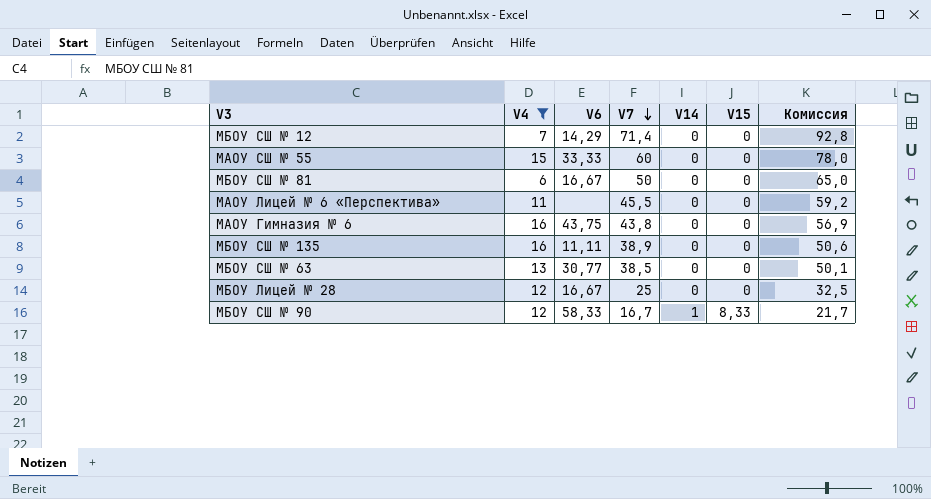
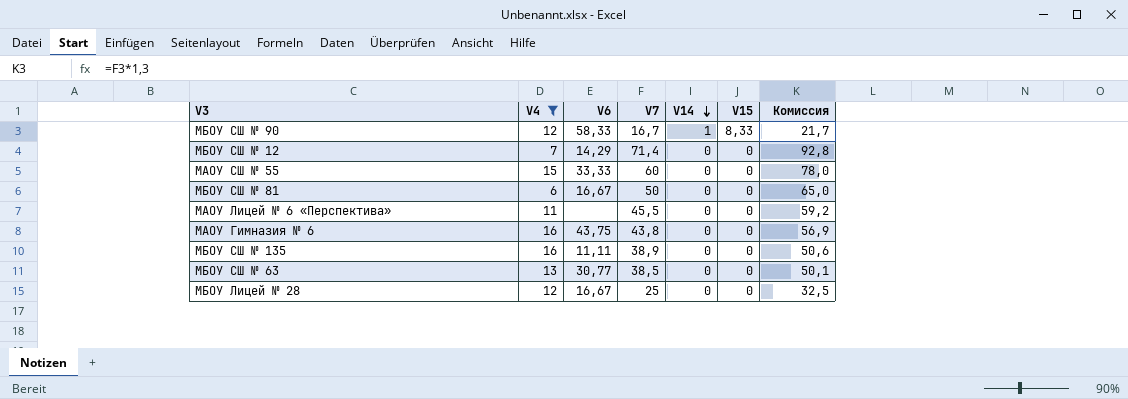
row order: V7 descending -> V14 descending

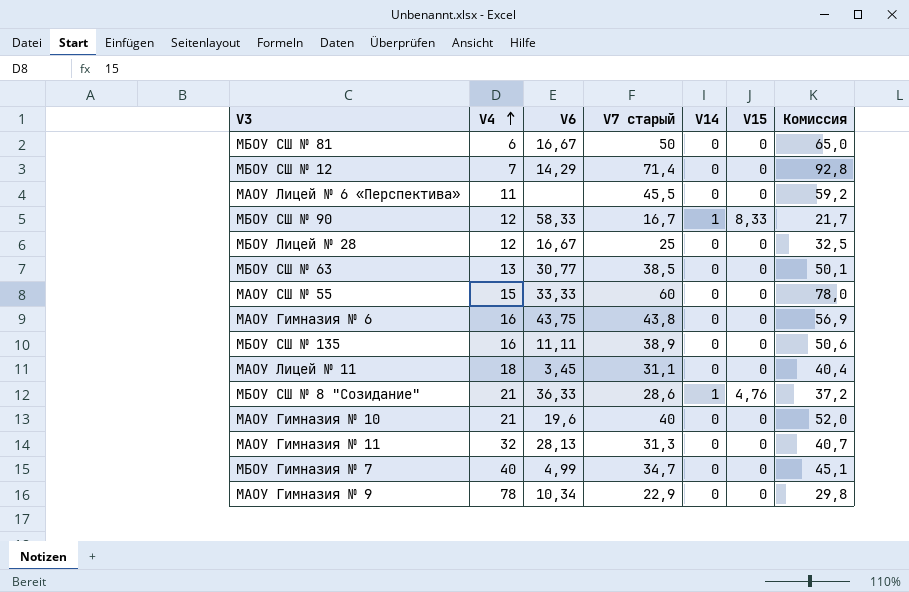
filter: V4 <= 16 -> none
row order: V14 descending -> V4 ascending
column name: V7 -> V7 старый

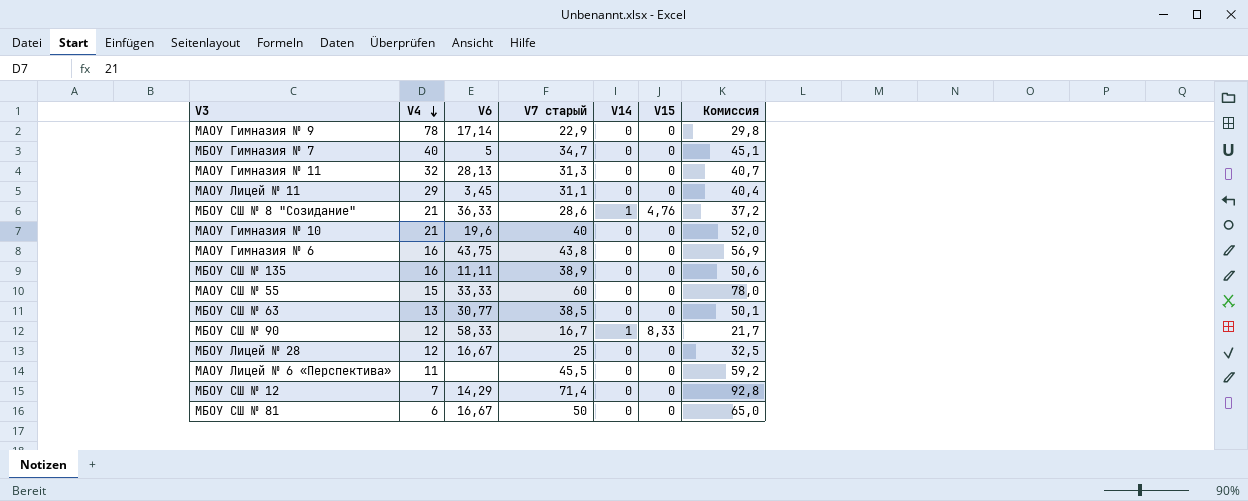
row order: V4 ascending -> V4 descending
МАОУ Гимназия № 9 | V6: 10,34 -> 17,14
МБОУ Гимназия № 7 | V6: 4,99 -> 5
МАОУ Лицей № 11 | V4: 18 -> 29

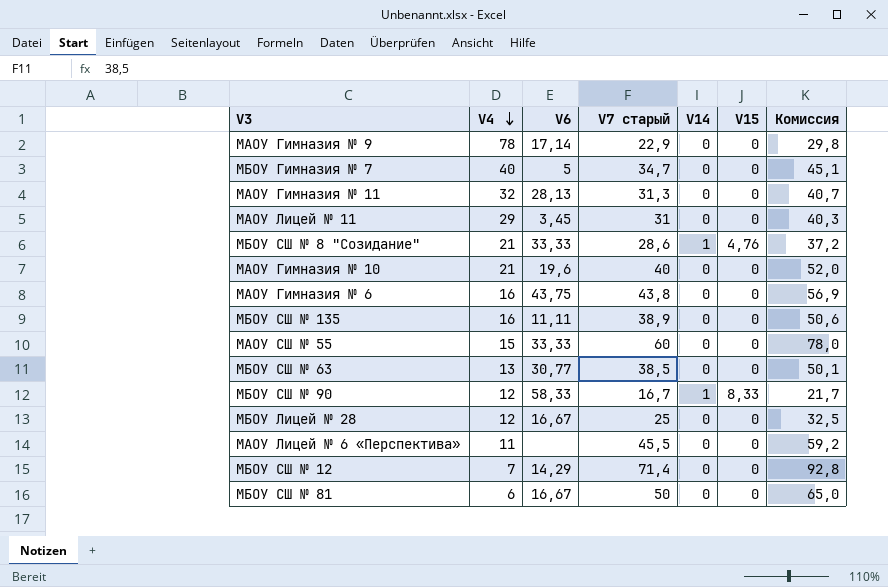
МАОУ Лицей № 11 | V7 старый: 31,1 -> 31
МАОУ Лицей № 11 | Комиссия: 40,4 -> 40,3
МБОУ СШ № 8 "Созидание" | V6: 36,33 -> 33,33

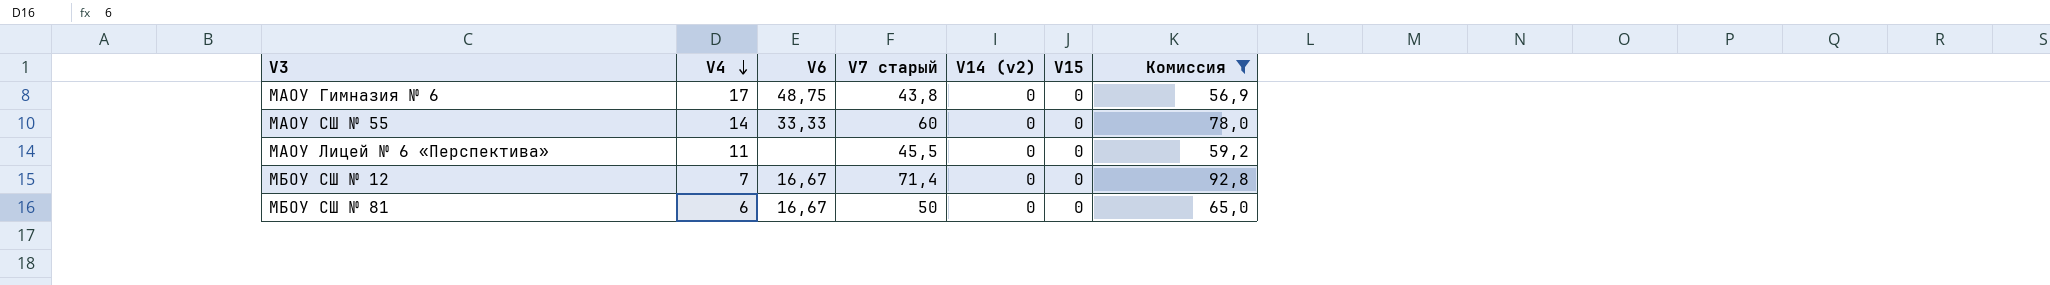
filter: none -> Комиссия >= 56,9
column name: V14 -> V14 (v2)
МАОУ Гимназия № 6 | V4: 16 -> 17
МАОУ Гимназия № 6 | V6: 43,75 -> 48,75
МАОУ СШ № 55 | V4: 15 -> 14
МБОУ СШ № 12 | V6: 14,29 -> 16,67

